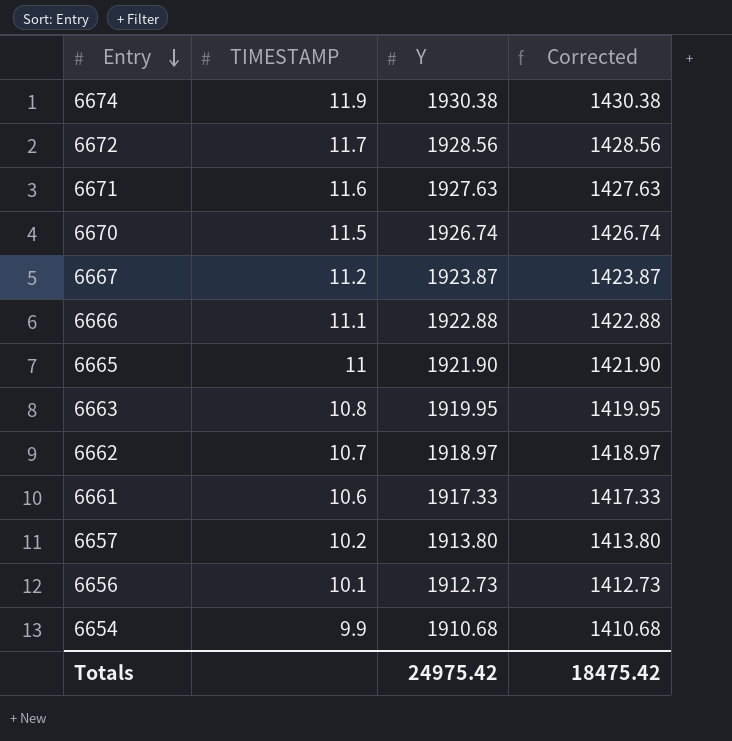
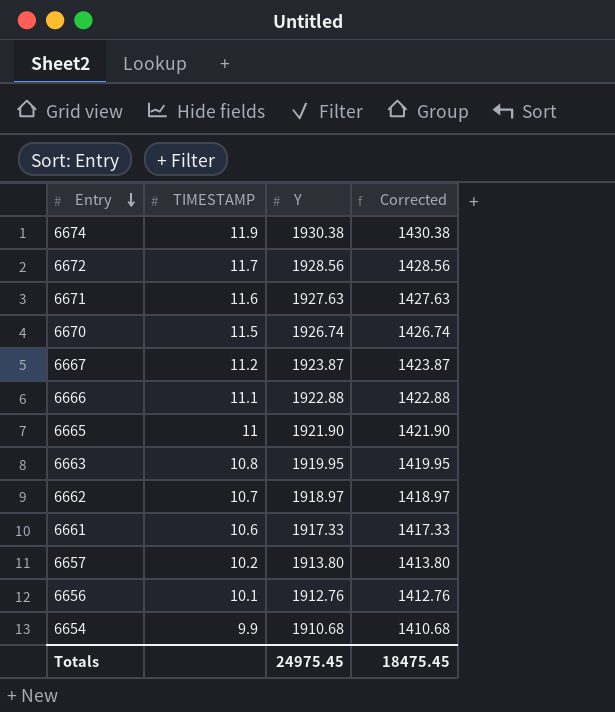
6656 | Y: 1912.73 -> 1912.76
6656 | Corrected: 1412.73 -> 1412.76
Totals | Y: 24975.42 -> 24975.45
Totals | Corrected: 18475.42 -> 18475.45

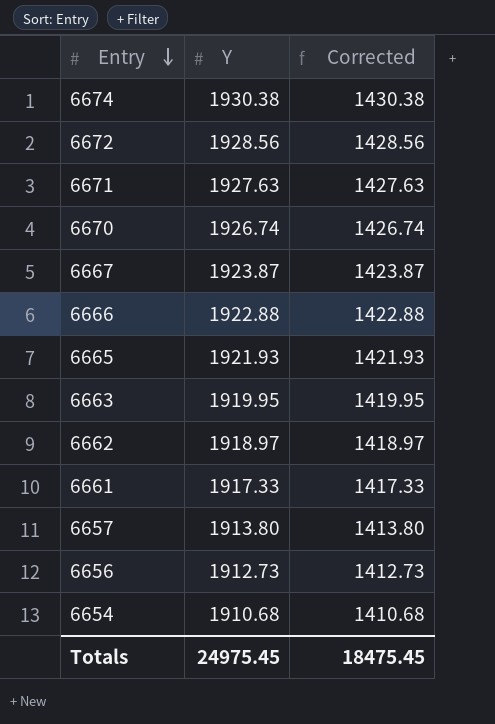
column TIMESTAMP | position: 2 -> none
6665 | Y: 1921.90 -> 1921.93
6665 | Corrected: 1421.90 -> 1421.93
6656 | Y: 1912.76 -> 1912.73
6656 | Corrected: 1412.76 -> 1412.73

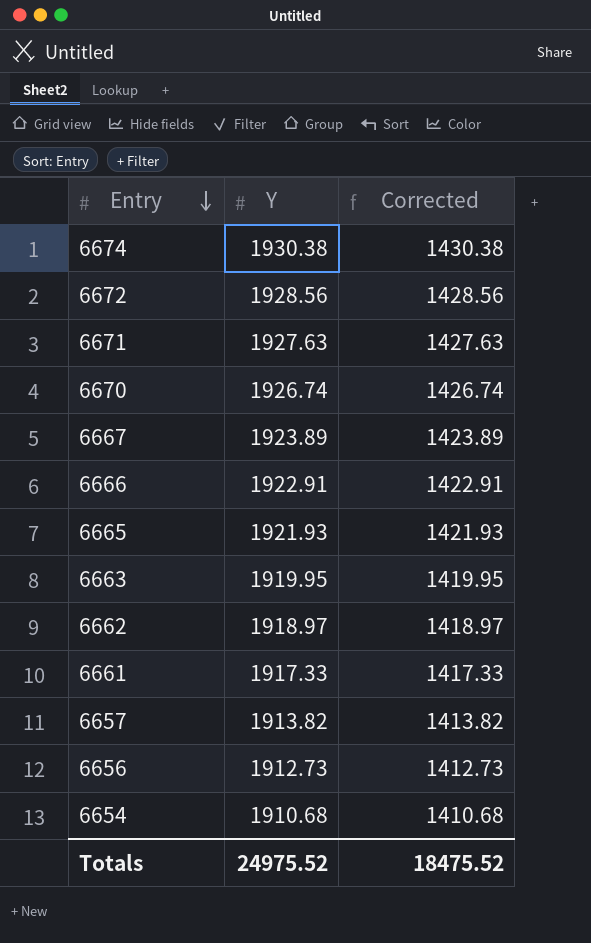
6667 | Y: 1923.87 -> 1923.89
6667 | Corrected: 1423.87 -> 1423.89
6666 | Y: 1922.88 -> 1922.91
6666 | Corrected: 1422.88 -> 1422.91
6657 | Y: 1913.80 -> 1913.82
6657 | Corrected: 1413.80 -> 1413.82
Totals | Y: 24975.45 -> 24975.52
Totals | Corrected: 18475.45 -> 18475.52

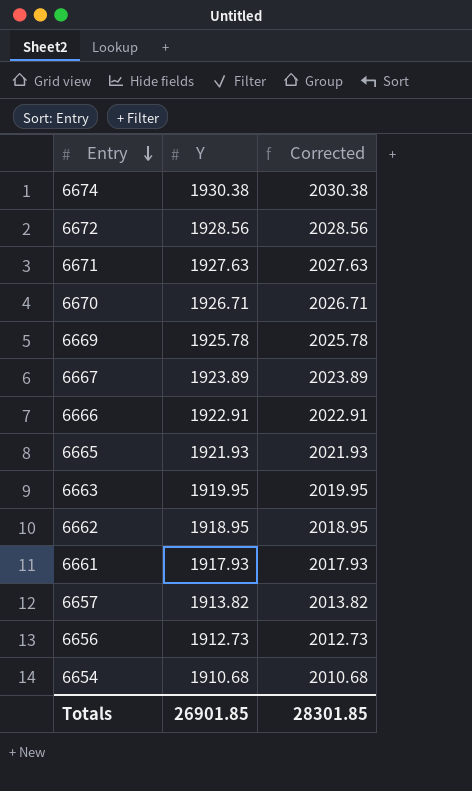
column Corrected | formula: [Y] - 500 -> [Y] + 100
6670 | Y: 1926.74 -> 1926.71
row 6669: none -> 1925.78 | 2025.78
6662 | Y: 1918.97 -> 1918.95
6661 | Y: 1917.33 -> 1917.93
Totals | Y: 24975.52 -> 26901.85
Totals | Corrected: 18475.52 -> 28301.85

